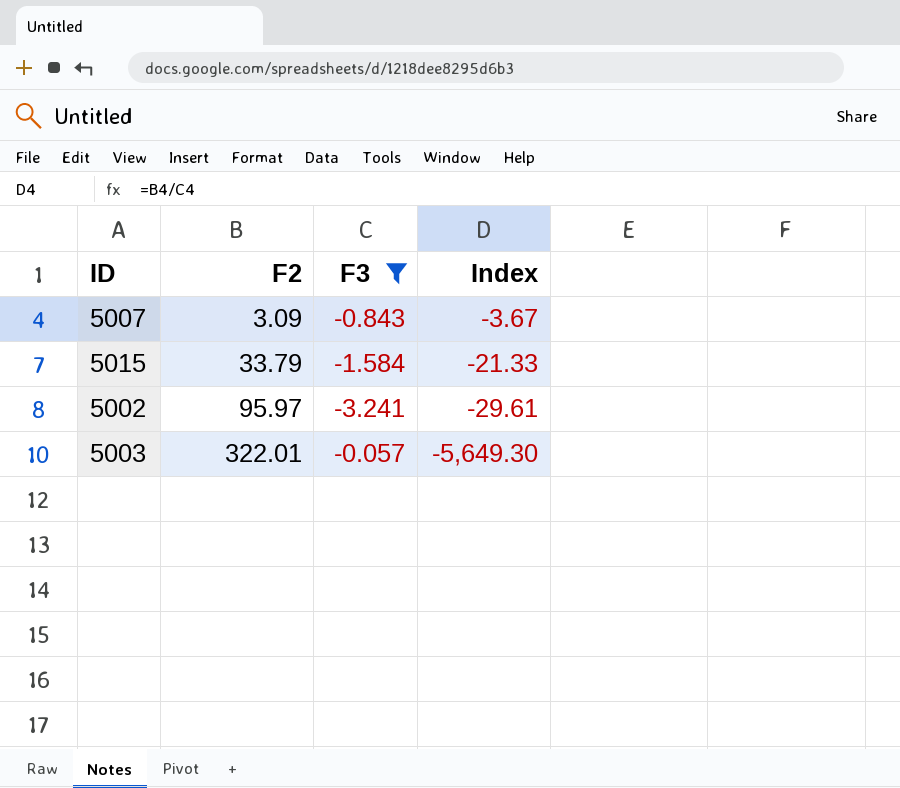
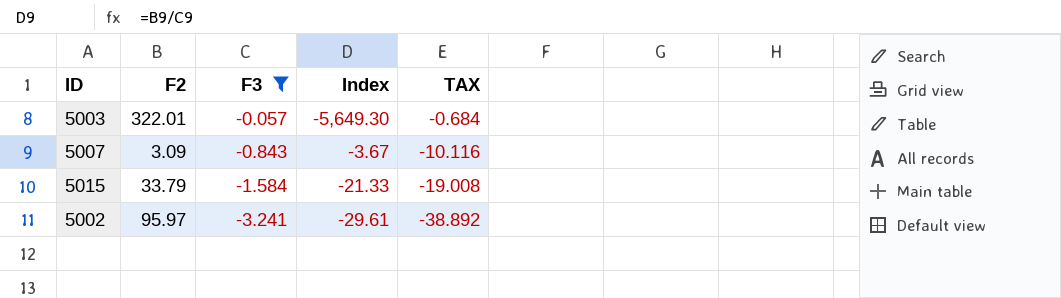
row order: F2 ascending -> F3 descending
column TAX | formula: none -> [F3] * 12

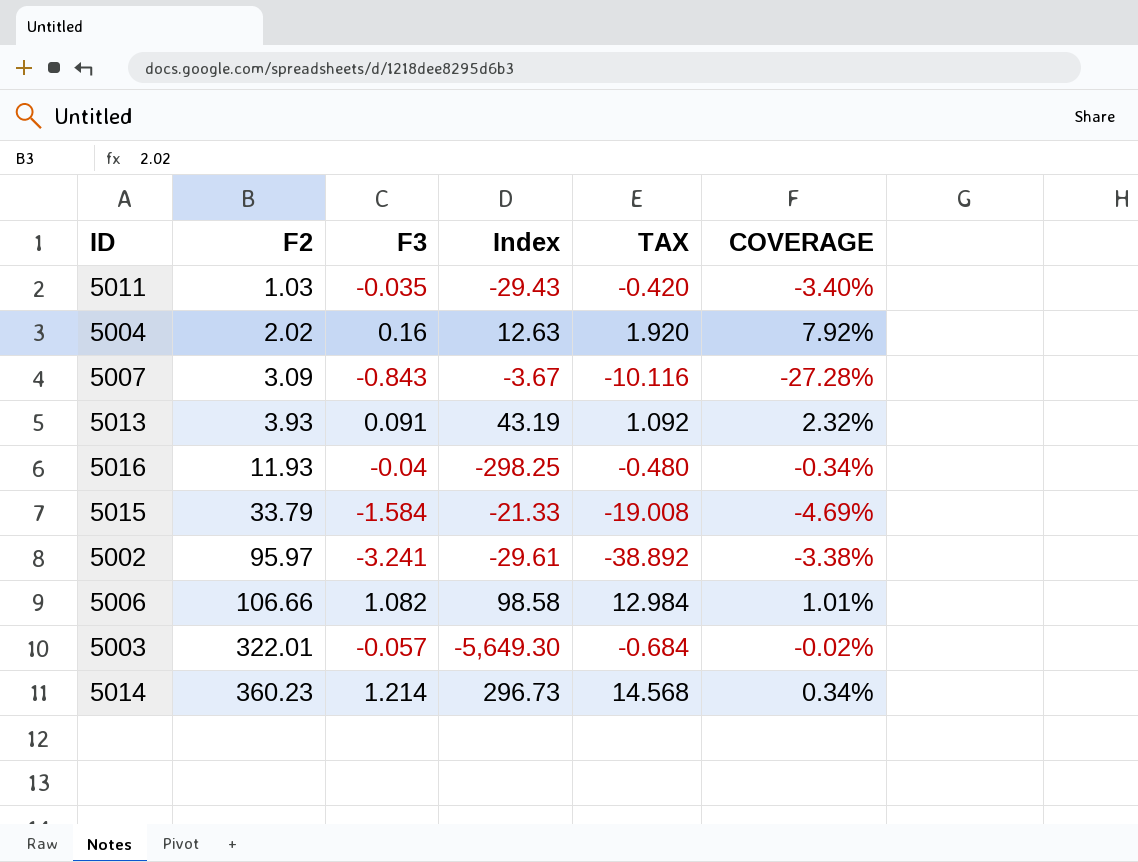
filter: F3 <= -0.057 -> none
row order: F3 descending -> F2 ascending
column COVERAGE | formula: none -> [F3] / [F2]

